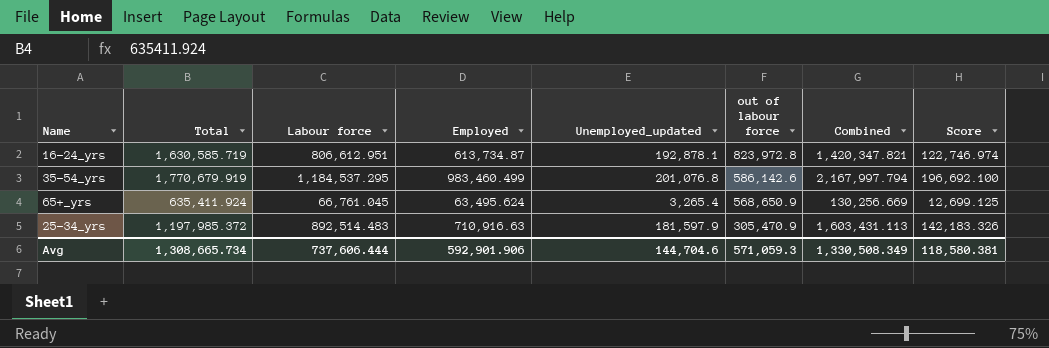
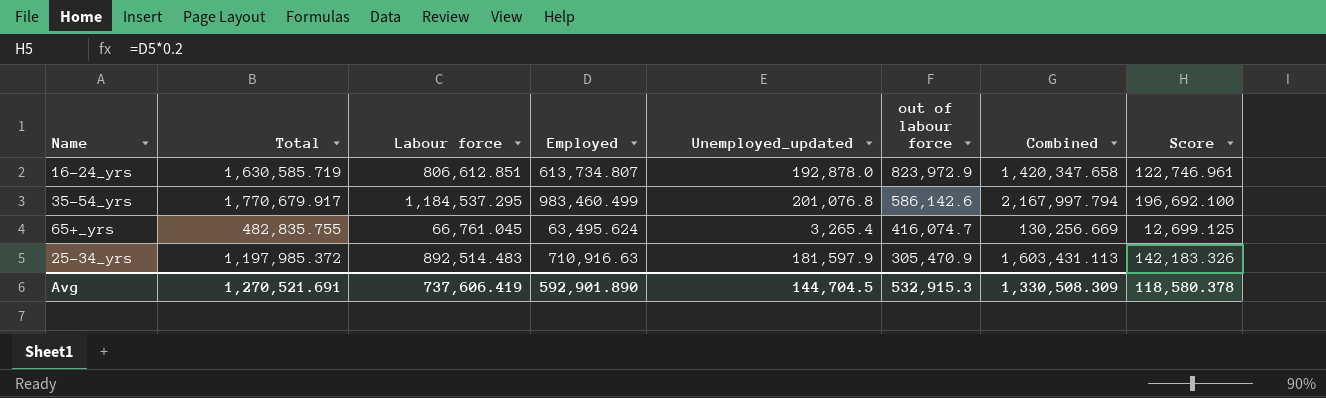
16-24_yrs | Labour force: 806,612.951 -> 806,612.851
16-24_yrs | Employed: 613,734.87 -> 613,734.807
16-24_yrs | Unemployed_updated: 192,878.1 -> 192,878.0
16-24_yrs | out of labour force: 823,972.8 -> 823,972.9
16-24_yrs | Combined: 1,420,347.821 -> 1,420,347.658
16-24_yrs | Score: 122,746.974 -> 122,746.961
35-54_yrs | Total: 1,770,679.919 -> 1,770,679.917
65+_yrs | Total: 635,411.924 -> 482,835.755
65+_yrs | out of labour force: 568,650.9 -> 416,074.7
Avg | Total: 1,308,665.734 -> 1,270,521.691
Avg | Labour force: 737,606.444 -> 737,606.419
Avg | Employed: 592,901.906 -> 592,901.890
Avg | Unemployed_updated: 144,704.6 -> 144,704.5
Avg | out of labour force: 571,059.3 -> 532,915.3
Avg | Combined: 1,330,508.349 -> 1,330,508.309
Avg | Score: 118,580.381 -> 118,580.378

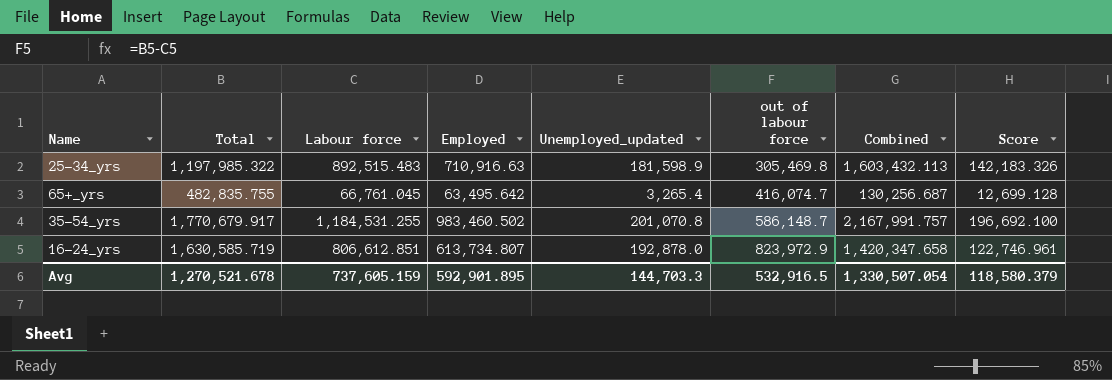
row order: out of labour force descending -> out of labour force ascending
25-34_yrs | Total: 1,197,985.372 -> 1,197,985.322
25-34_yrs | Labour force: 892,514.483 -> 892,515.483
25-34_yrs | Unemployed_updated: 181,597.9 -> 181,598.9
25-34_yrs | out of labour force: 305,470.9 -> 305,469.8
25-34_yrs | Combined: 1,603,431.113 -> 1,603,432.113
65+_yrs | Employed: 63,495.624 -> 63,495.642
65+_yrs | Combined: 130,256.669 -> 130,256.687
65+_yrs | Score: 12,699.125 -> 12,699.128
35-54_yrs | Labour force: 1,184,537.295 -> 1,184,531.255
35-54_yrs | Employed: 983,460.499 -> 983,460.502
35-54_yrs | Unemployed_updated: 201,076.8 -> 201,070.8
35-54_yrs | out of labour force: 586,142.6 -> 586,148.7
35-54_yrs | Combined: 2,167,997.794 -> 2,167,991.757
Avg | Total: 1,270,521.691 -> 1,270,521.678
Avg | Labour force: 737,606.419 -> 737,605.159
Avg | Employed: 592,901.890 -> 592,901.895
Avg | Unemployed_updated: 144,704.5 -> 144,703.3
Avg | out of labour force: 532,915.3 -> 532,916.5
Avg | Combined: 1,330,508.309 -> 1,330,507.054
Avg | Score: 118,580.378 -> 118,580.379

